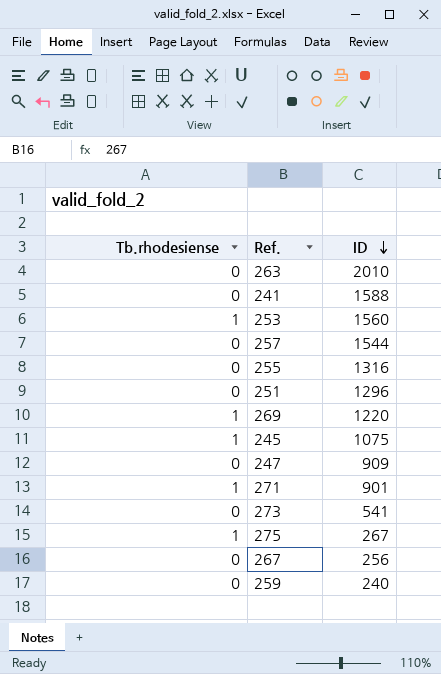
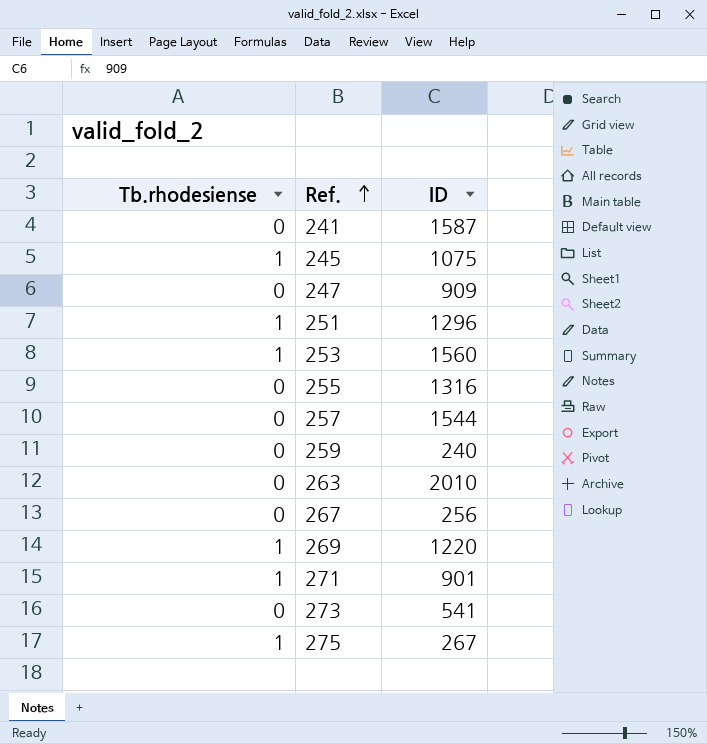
row order: ID descending -> Ref. ascending
241 | ID: 1588 -> 1587
251 | Tb.rhodesiense: 0 -> 1

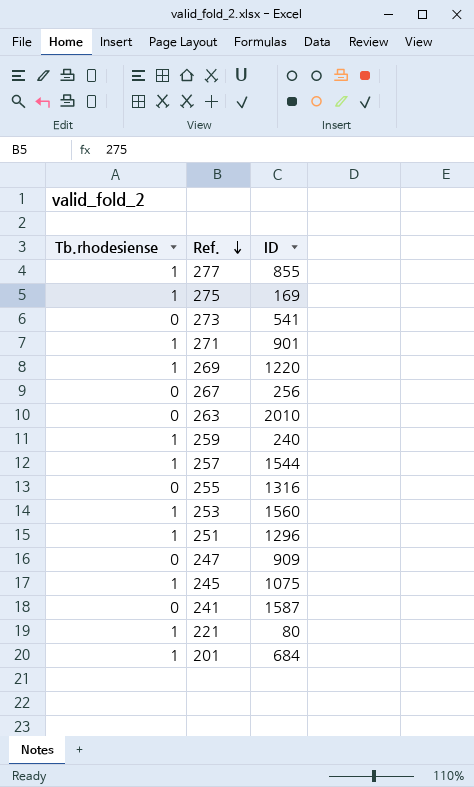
row order: Ref. ascending -> Ref. descending
row 277: none -> 1 | 855
275 | ID: 267 -> 169
259 | Tb.rhodesiense: 0 -> 1
257 | Tb.rhodesiense: 0 -> 1
row 221: none -> 1 | 80
row 201: none -> 1 | 684

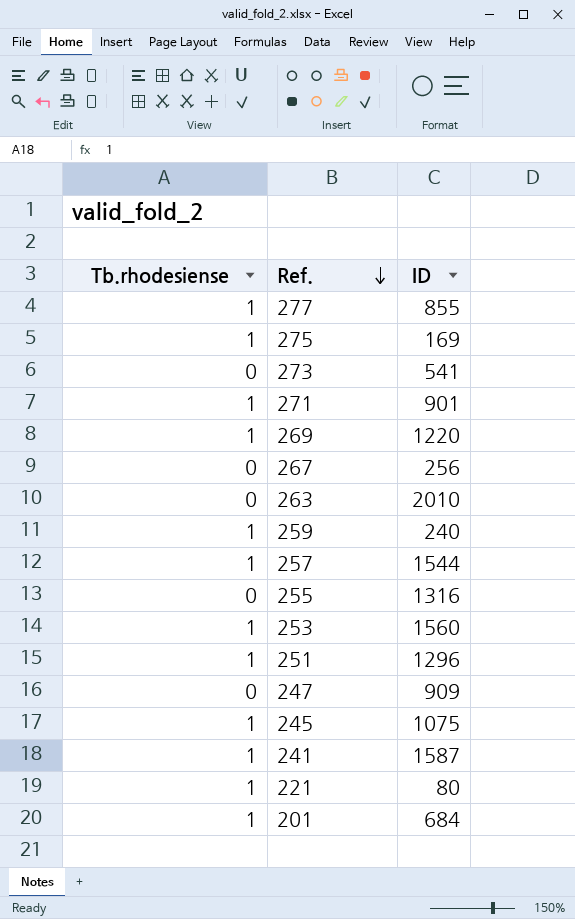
241 | Tb.rhodesiense: 0 -> 1

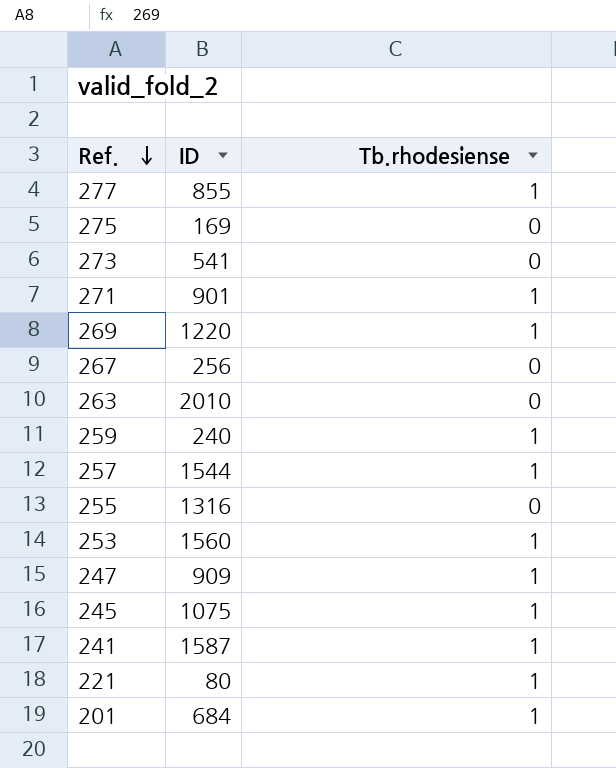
column Tb.rhodesiense | position: 1 -> 3
row 251: 1 | 1296 -> none
275 | Tb.rhodesiense: 1 -> 0
247 | Tb.rhodesiense: 0 -> 1

